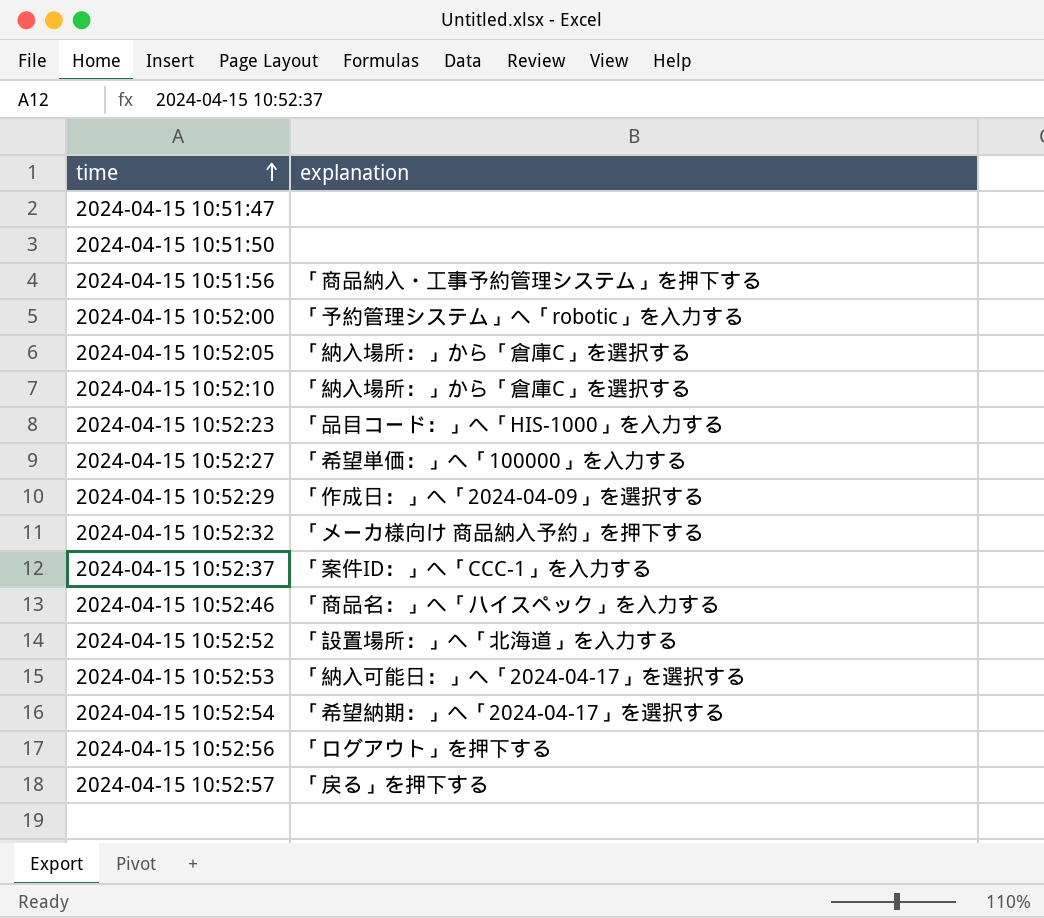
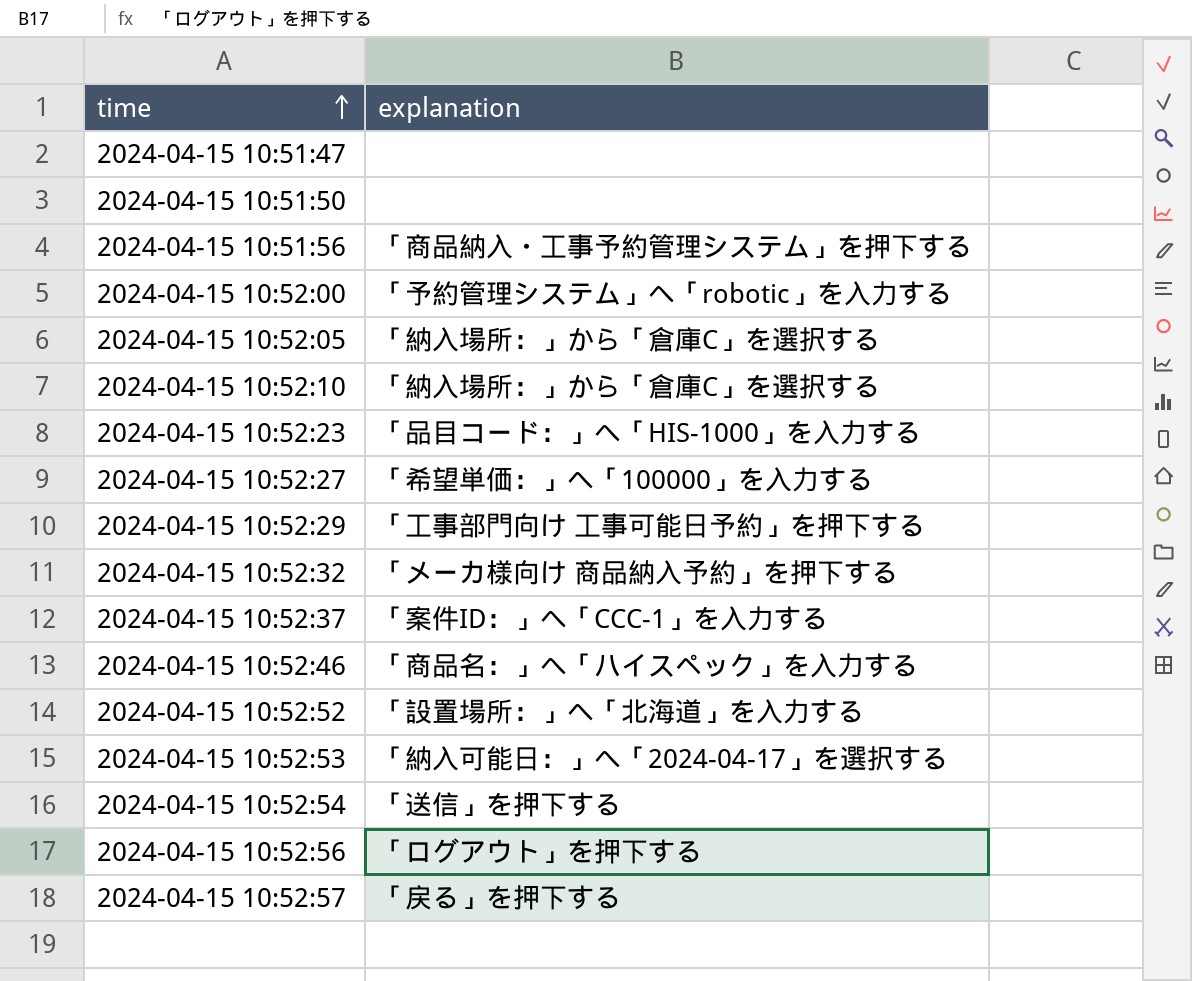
2024-04-15 10:52:29 | explanation: 「作成日：」へ「2024-04-09」を選択する -> 「工事部門向け 工事可能日予約」を押下する
2024-04-15 10:52:54 | explanation: 「希望納期：」へ「2024-04-17」を選択する -> 「送信」を押下する

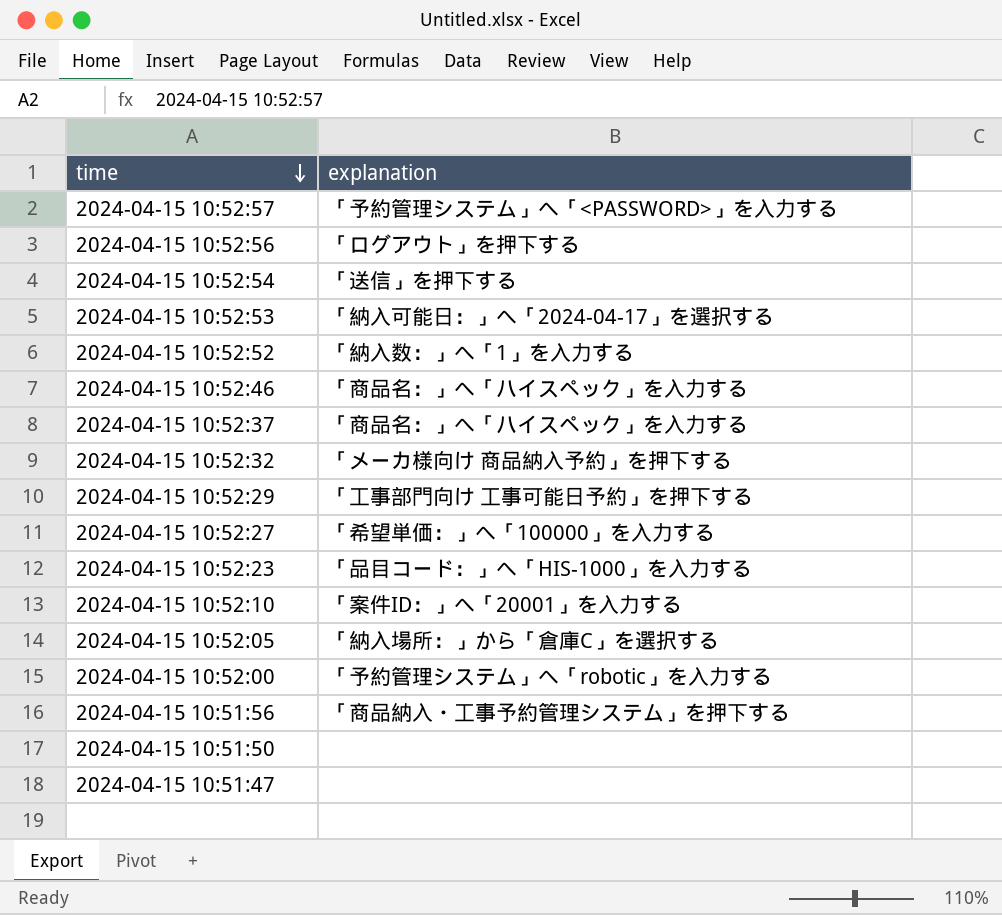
row order: time ascending -> time descending
2024-04-15 10:52:57 | explanation: 「戻る」を押下する -> 「予約管理システム」へ「<PASSWORD>」を入力する
2024-04-15 10:52:52 | explanation: 「設置場所：」へ「北海道」を入力する -> 「納入数：」へ「1」を入力する
2024-04-15 10:52:37 | explanation: 「案件ID：」へ「CCC-1」を入力する -> 「商品名：」へ「ハイスペック」を入力する
2024-04-15 10:52:10 | explanation: 「納入場所：」から「倉庫C」を選択する -> 「案件ID：」へ「20001」を入力する

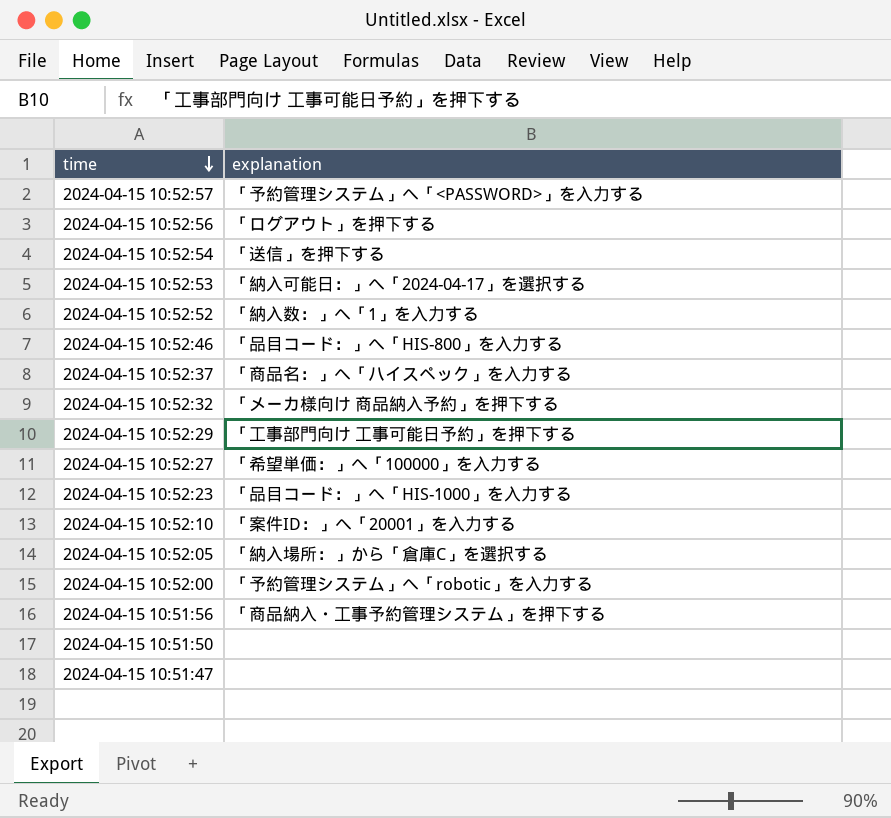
2024-04-15 10:52:46 | explanation: 「商品名：」へ「ハイスペック」を入力する -> 「品目コード：」へ「HIS-800」を入力する

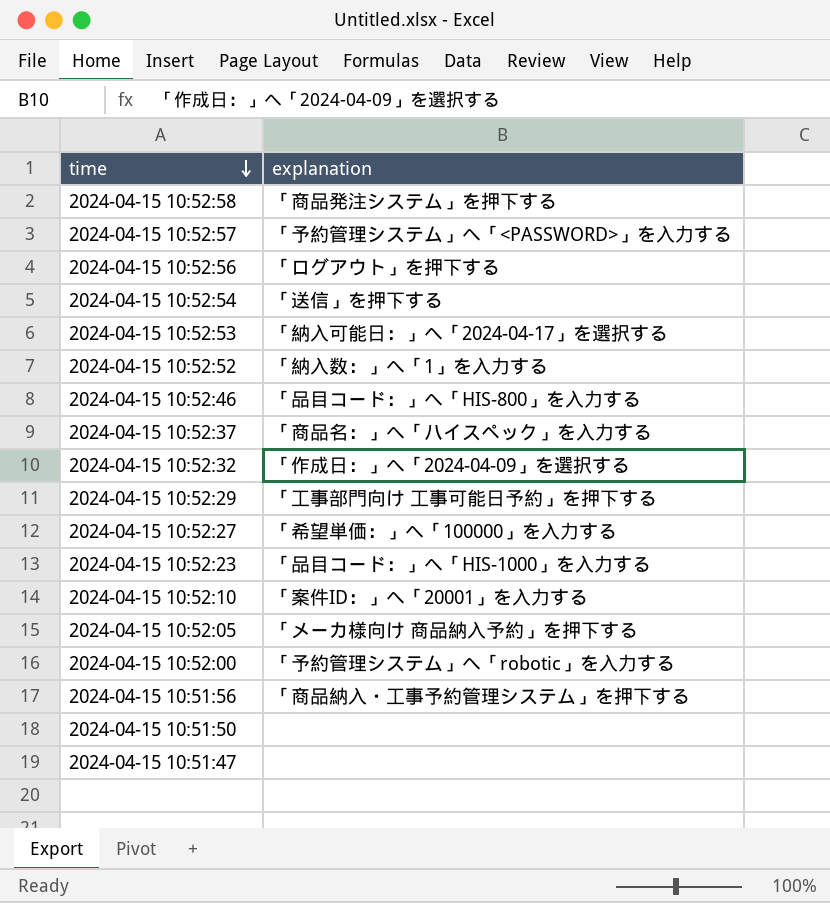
row 2024-04-15 10:52:58: none -> 「商品発注システム」を押下する
2024-04-15 10:52:32 | explanation: 「メーカ様向け 商品納入予約」を押下する -> 「作成日：」へ「2024-04-09」を選択する
2024-04-15 10:52:05 | explanation: 「納入場所：」から「倉庫C」を選択する -> 「メーカ様向け 商品納入予約」を押下する

